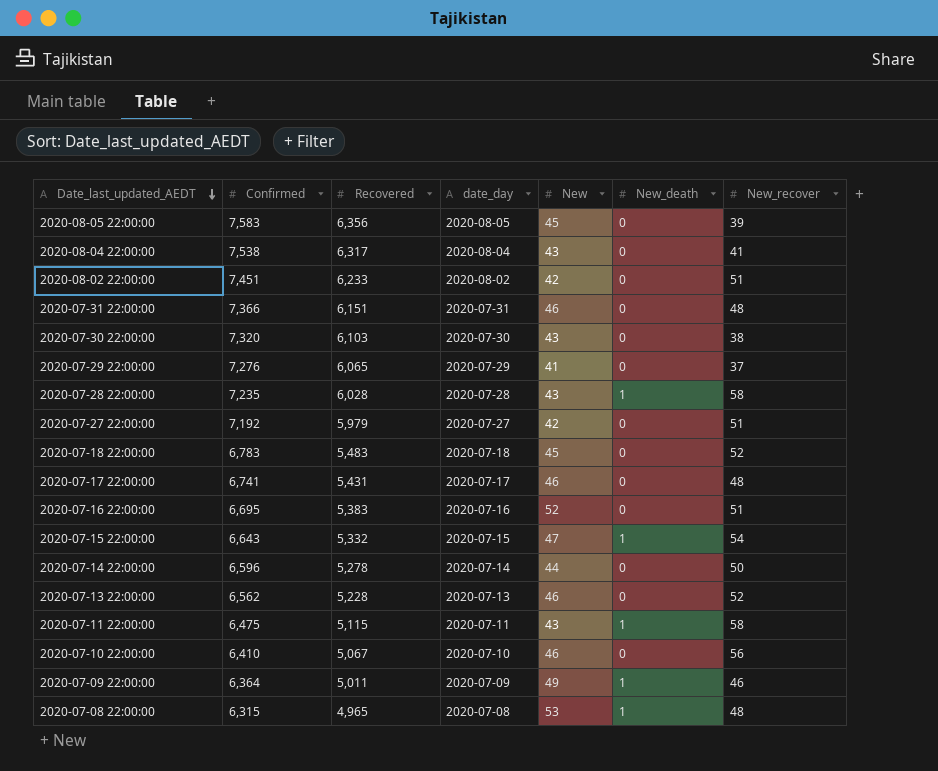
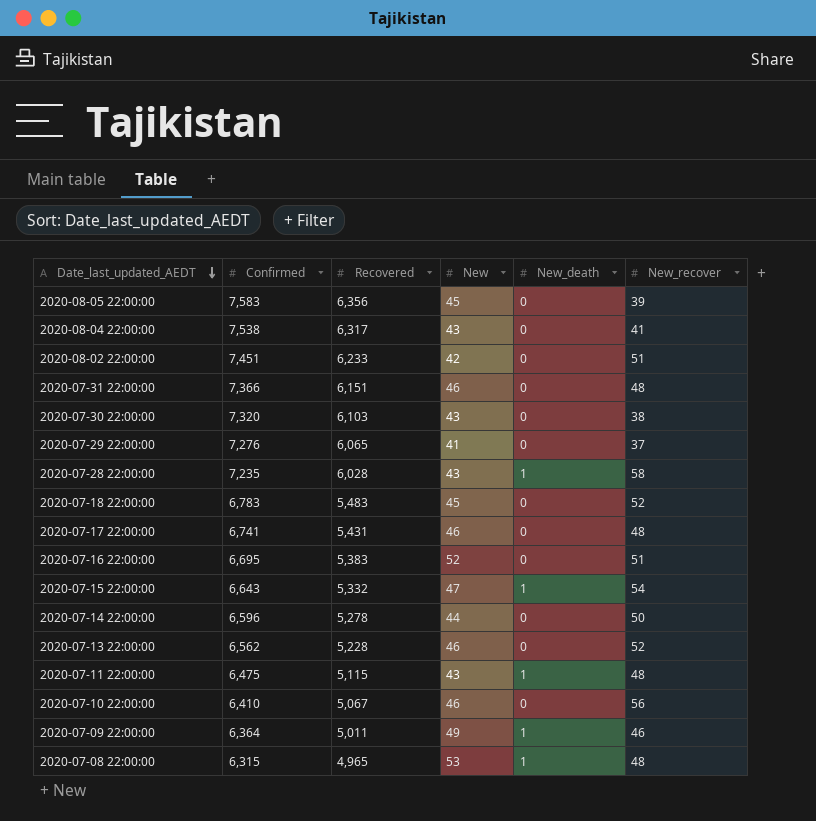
column date_day | position: 4 -> none
row 2020-07-27 22:00:00: 7,192 | 5,979 | 2020-07-27 | 42 | 0 | 51 -> none
2020-07-11 22:00:00 | New_recover: 58 -> 48

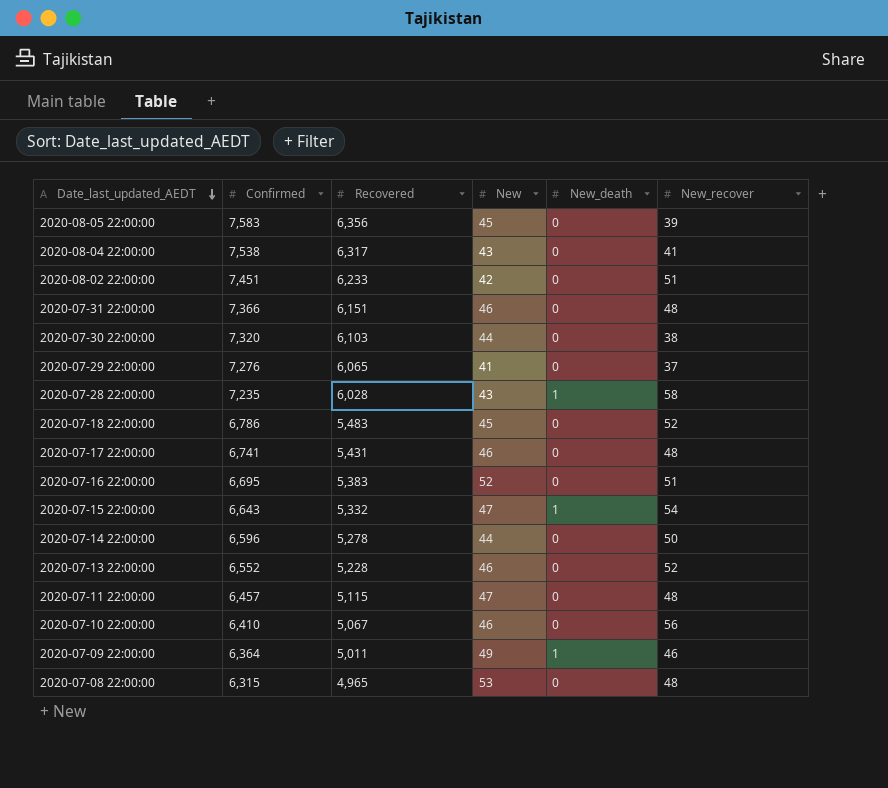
2020-07-30 22:00:00 | New: 43 -> 44
2020-07-18 22:00:00 | Confirmed: 6,783 -> 6,786
2020-07-13 22:00:00 | Confirmed: 6,562 -> 6,552
2020-07-11 22:00:00 | Confirmed: 6,475 -> 6,457
2020-07-11 22:00:00 | New: 43 -> 47
2020-07-11 22:00:00 | New_death: 1 -> 0
2020-07-08 22:00:00 | New_death: 1 -> 0

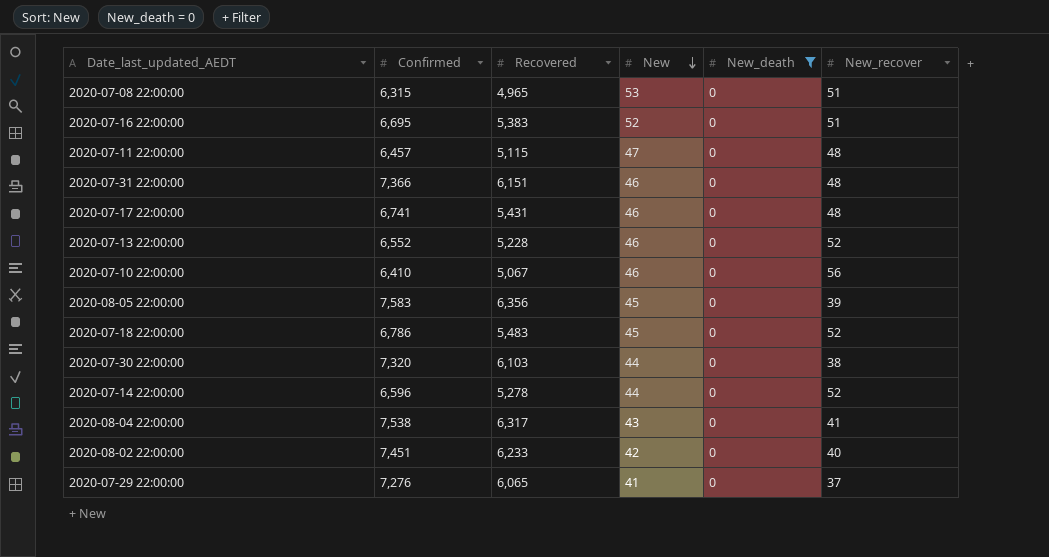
filter: none -> New_death = 0
row order: Date_last_updated_AEDT descending -> New descending
2020-07-08 22:00:00 | New_recover: 48 -> 51
2020-07-14 22:00:00 | New_recover: 50 -> 52
2020-08-02 22:00:00 | New_recover: 51 -> 40

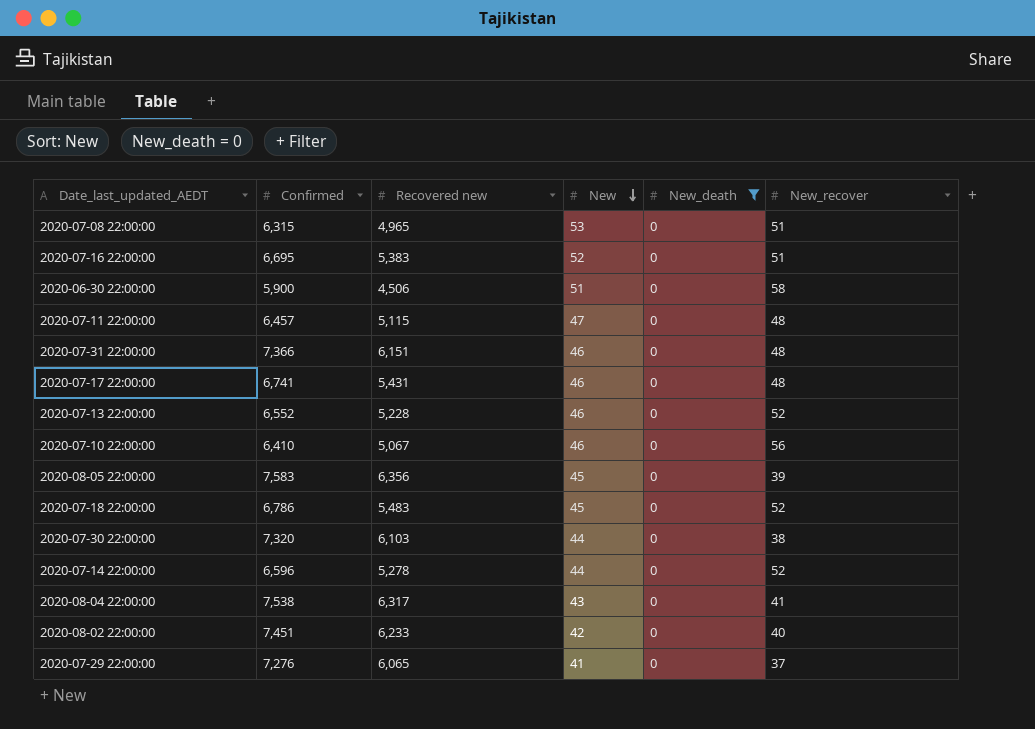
column name: Recovered -> Recovered new
row 2020-06-30 22:00:00: none -> 5,900 | 4,506 | 51 | 0 | 58

